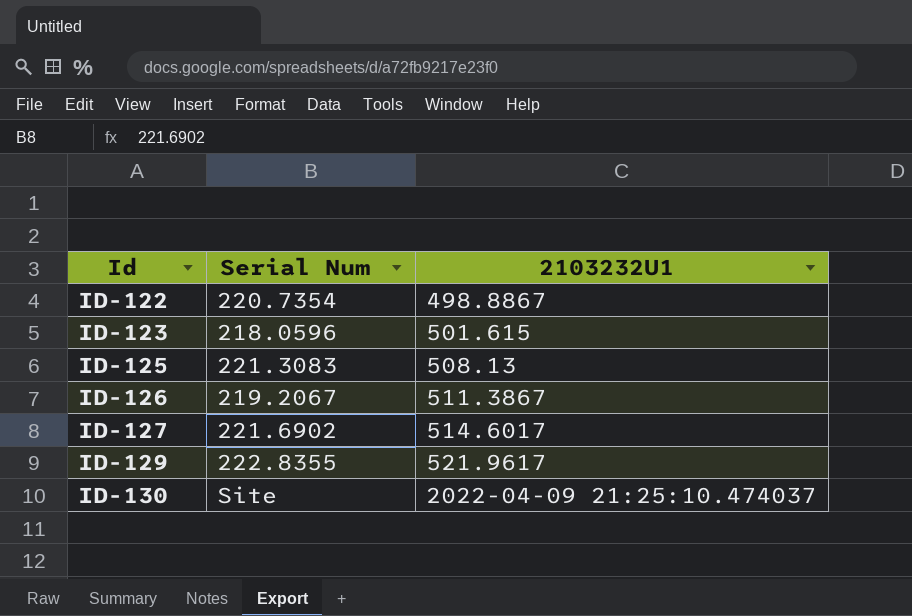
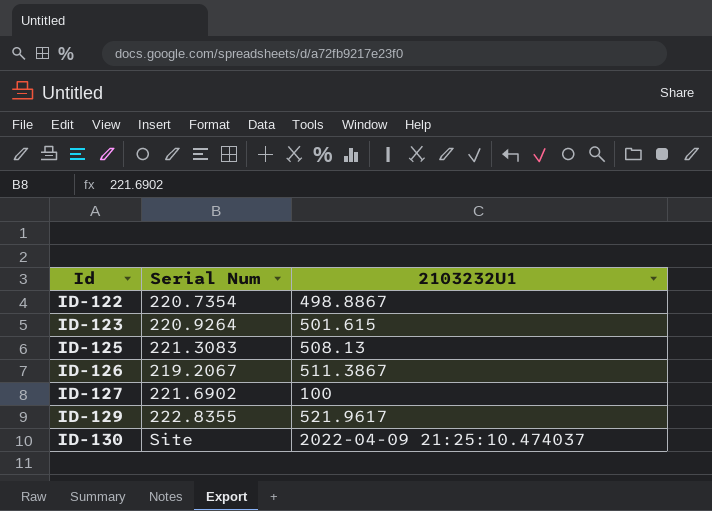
ID-123 | Serial Num: 218.0596 -> 220.9264
ID-127 | 2103232U1: 514.6017 -> 100

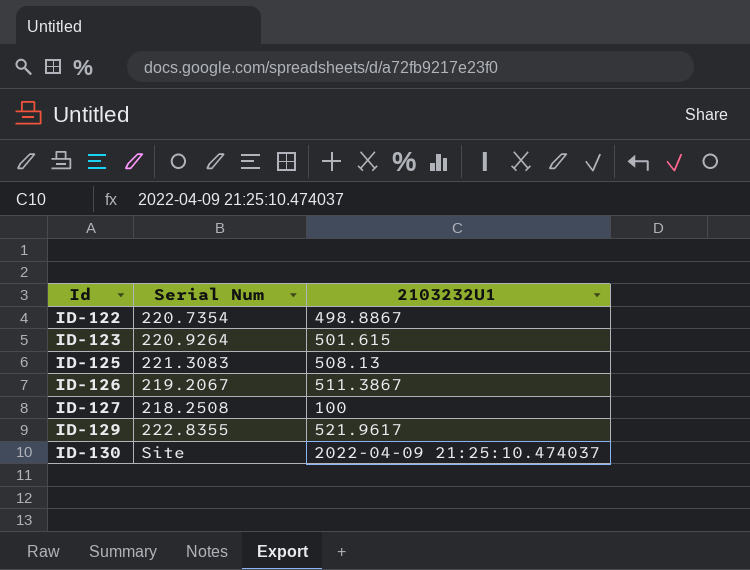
ID-127 | Serial Num: 221.6902 -> 218.2508

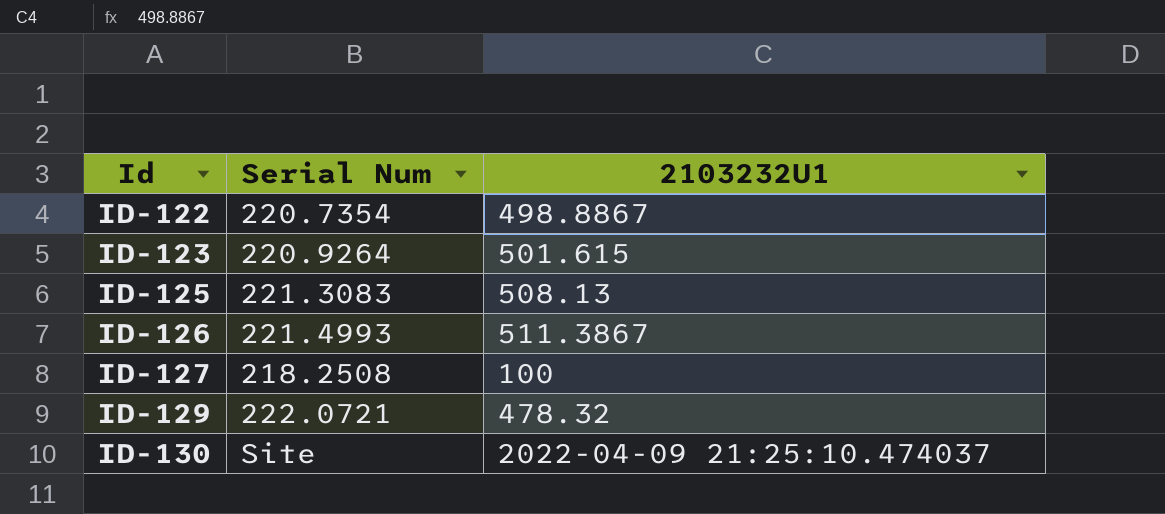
ID-126 | Serial Num: 219.2067 -> 221.4993
ID-129 | Serial Num: 222.8355 -> 222.0721
ID-129 | 2103232U1: 521.9617 -> 478.32

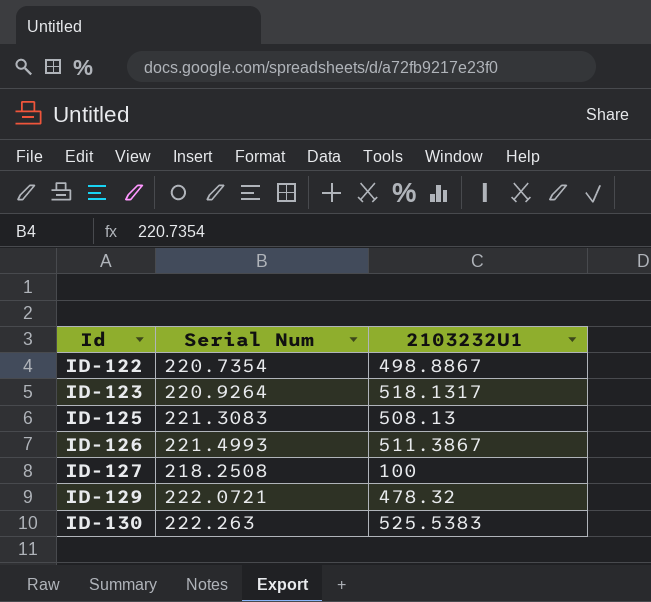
ID-123 | 2103232U1: 501.615 -> 518.1317
ID-130 | Serial Num: Site -> 222.263
ID-130 | 2103232U1: 2022-04-09 21:25:10.474037 -> 525.5383

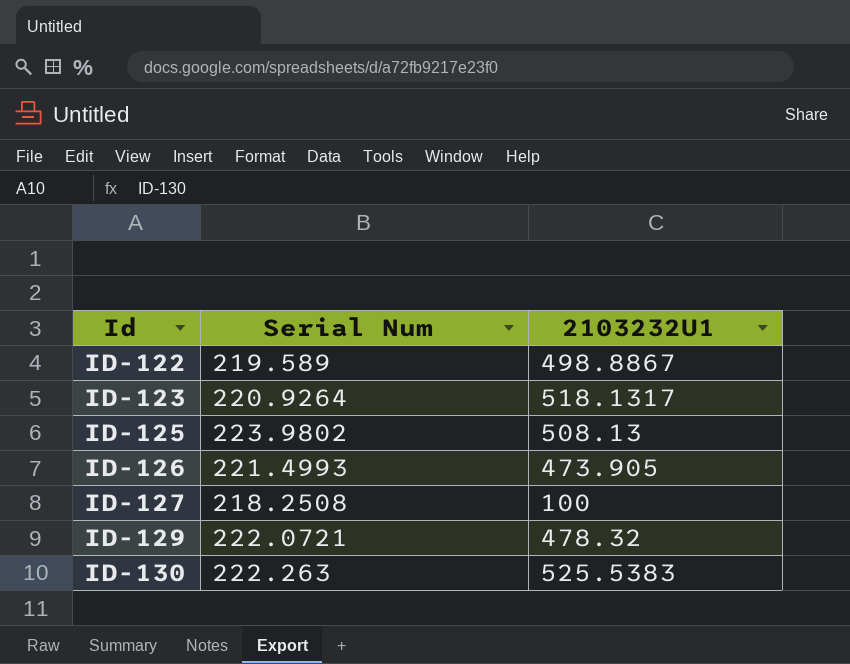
ID-122 | Serial Num: 220.7354 -> 219.589
ID-125 | Serial Num: 221.3083 -> 223.9802
ID-126 | 2103232U1: 511.3867 -> 473.905

